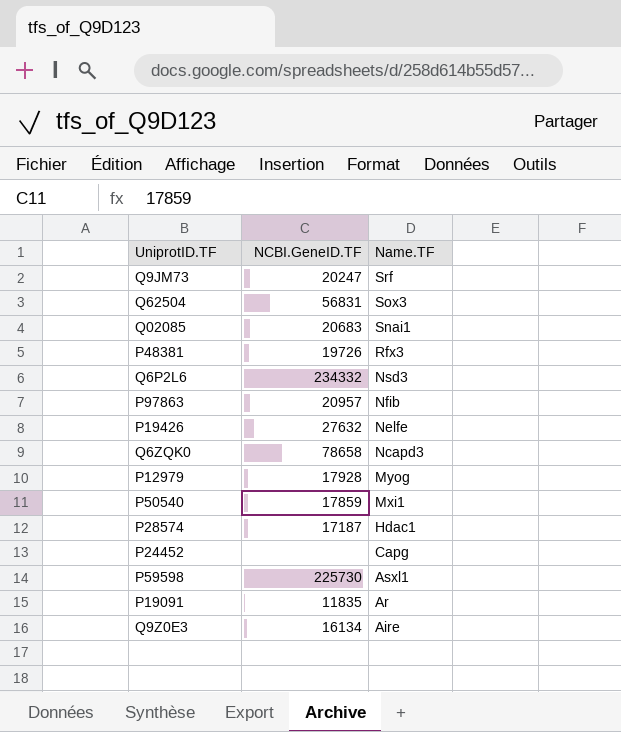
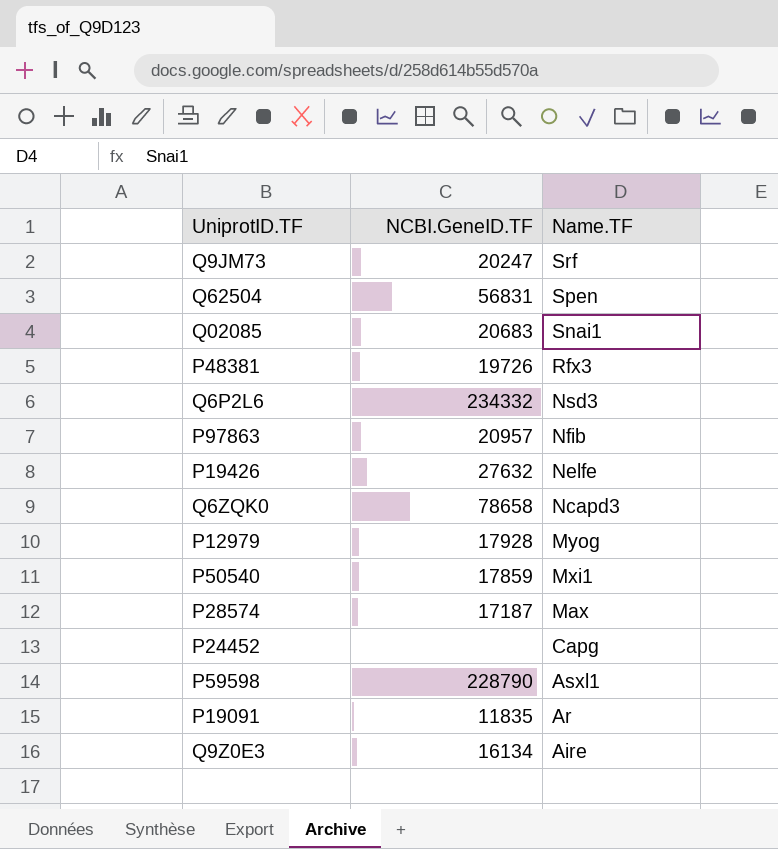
Q62504 | Name.TF: Sox3 -> Spen
P28574 | Name.TF: Hdac1 -> Max
P59598 | NCBI.GeneID.TF: 225730 -> 228790

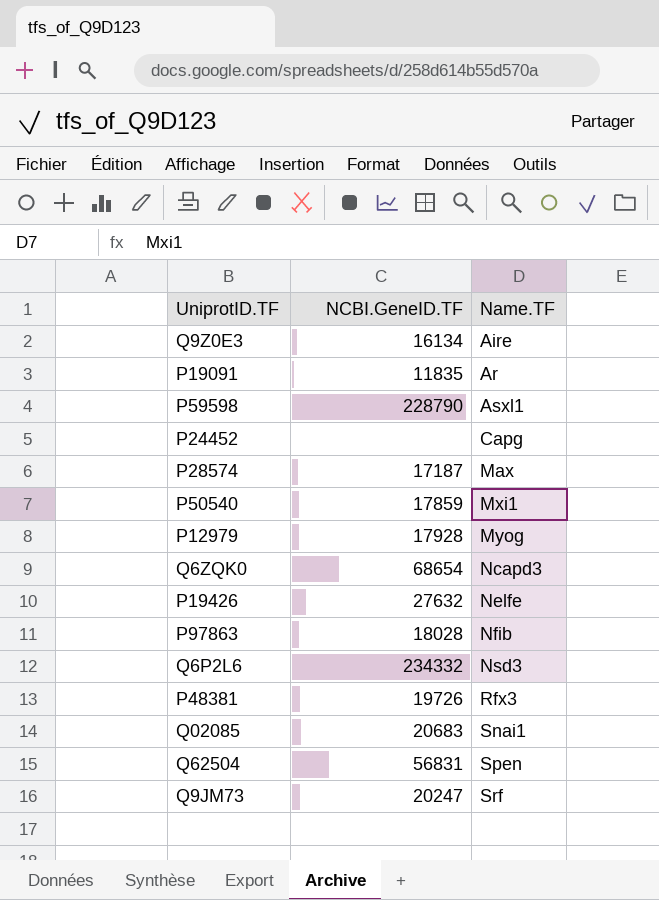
row order: Name.TF descending -> Name.TF ascending
Q6ZQK0 | NCBI.GeneID.TF: 78658 -> 68654
P97863 | NCBI.GeneID.TF: 20957 -> 18028

